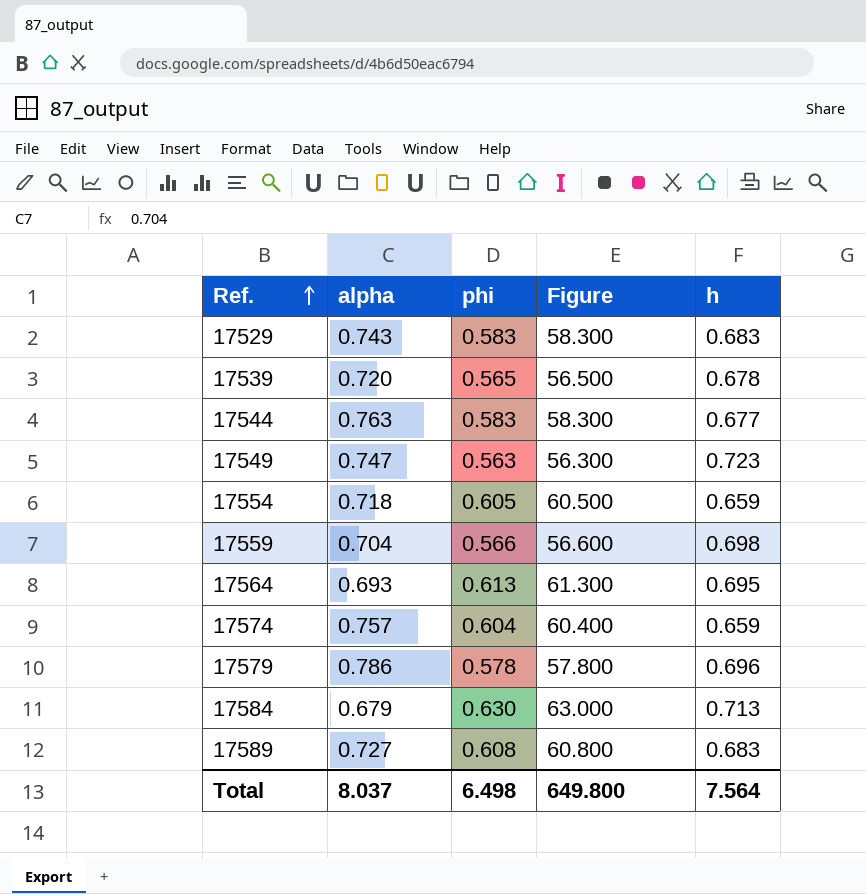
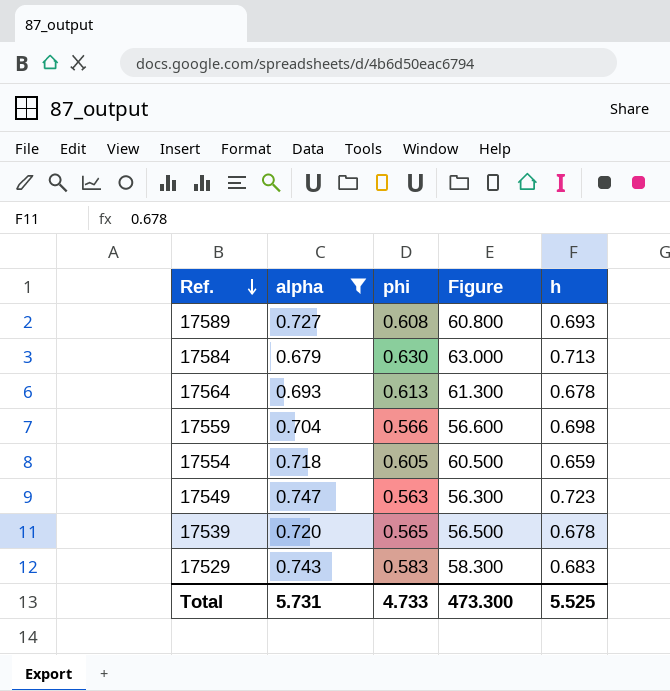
filter: none -> alpha <= 0.747
row order: Ref. ascending -> Ref. descending
17589 | h: 0.683 -> 0.693
17564 | h: 0.695 -> 0.678
Total | alpha: 8.037 -> 5.731
Total | phi: 6.498 -> 4.733
Total | Figure: 649.800 -> 473.300
Total | h: 7.564 -> 5.525

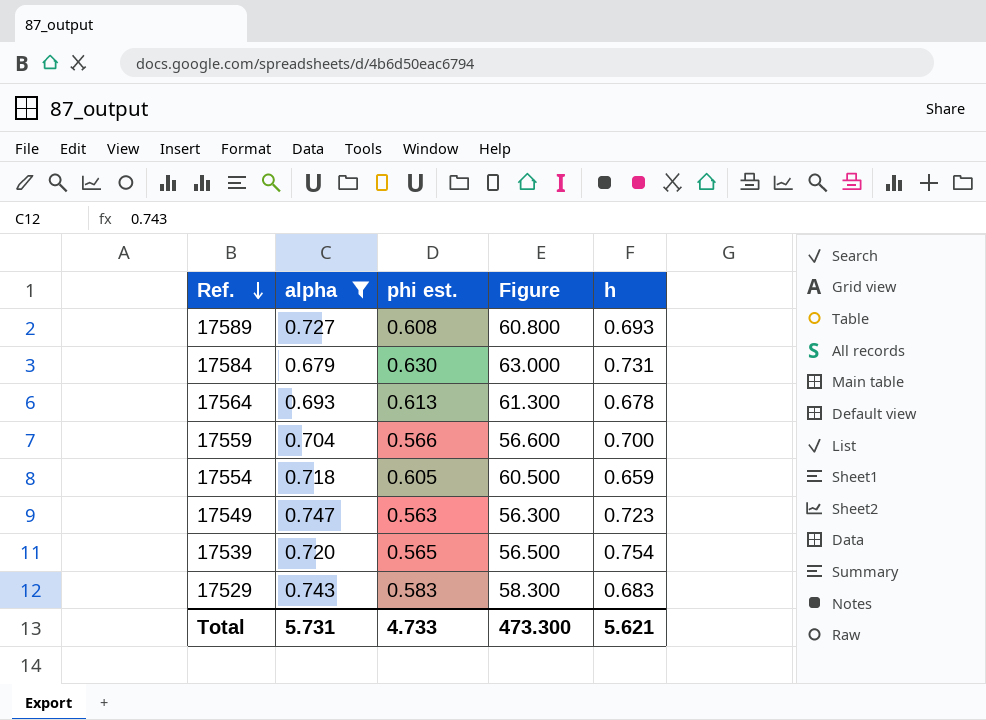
column name: phi -> phi est.
17584 | h: 0.713 -> 0.731
17559 | h: 0.698 -> 0.700
17539 | h: 0.678 -> 0.754
Total | h: 5.525 -> 5.621

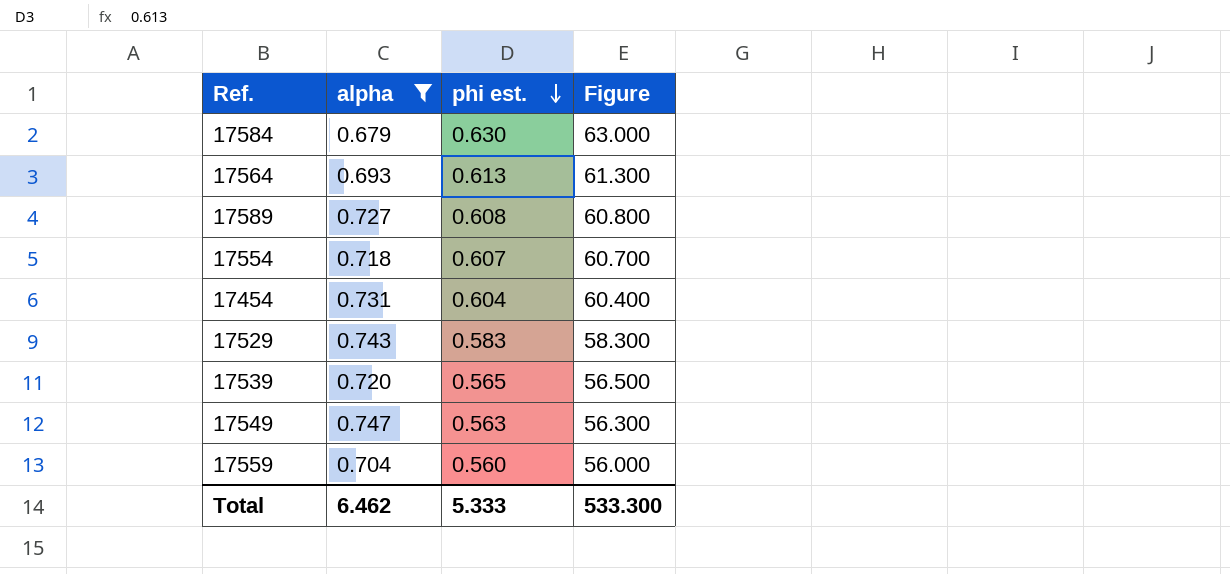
row order: Ref. descending -> phi est. descending
column h | position: 5 -> none
17554 | phi est.: 0.605 -> 0.607
17554 | Figure: 60.500 -> 60.700
row 17454: none -> 0.731 | 0.604 | 60.400
17559 | phi est.: 0.566 -> 0.560
17559 | Figure: 56.600 -> 56.000
Total | alpha: 5.731 -> 6.462
Total | phi est.: 4.733 -> 5.333
Total | Figure: 473.300 -> 533.300

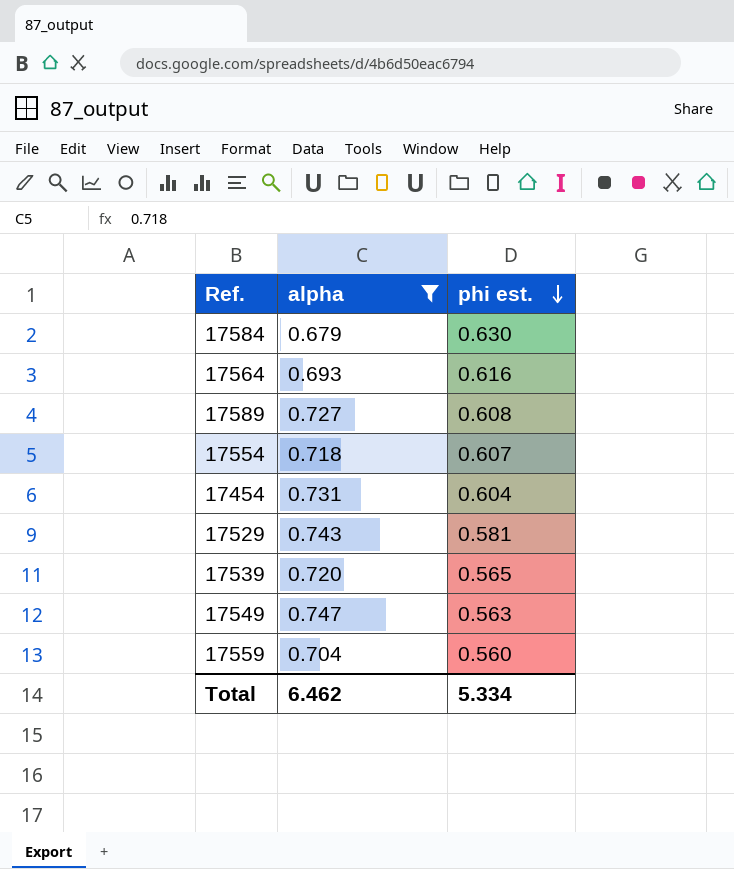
column Figure | formula: [phi est.] * 100 -> none
17564 | phi est.: 0.613 -> 0.616
17529 | phi est.: 0.583 -> 0.581
Total | phi est.: 5.333 -> 5.334

